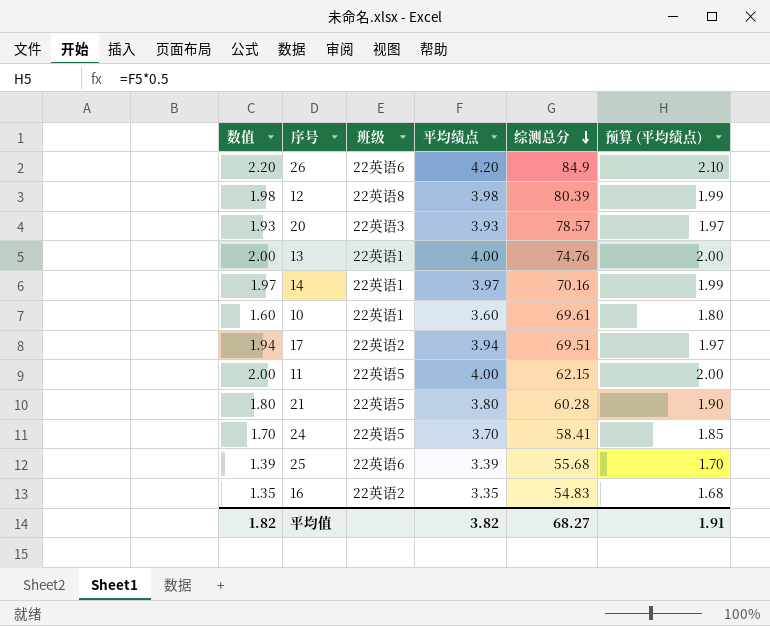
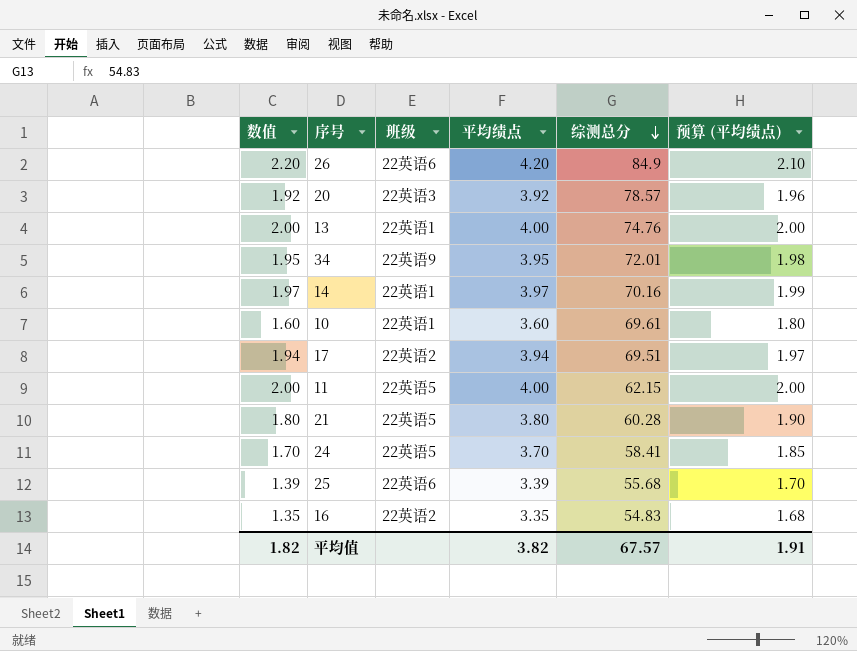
row 12: 1.98 | 22英语8 | 3.98 | 80.39 | 1.99 -> none
20 | 数值: 1.93 -> 1.92
20 | 平均绩点: 3.93 -> 3.92
20 | 预算 (平均绩点): 1.97 -> 1.96
row 34: none -> 1.95 | 22英语9 | 3.95 | 72.01 | 1.98
平均值 | 综测总分: 68.27 -> 67.57

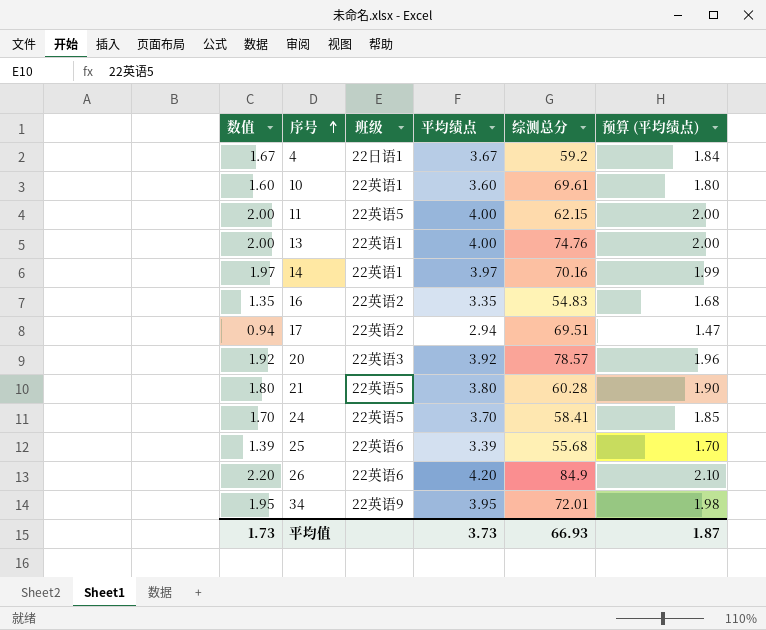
row order: 综测总分 descending -> 序号 ascending
row 4: none -> 1.67 | 22日语1 | 3.67 | 59.2 | 1.84
17 | 数值: 1.94 -> 0.94
17 | 平均绩点: 3.94 -> 2.94
17 | 预算 (平均绩点): 1.97 -> 1.47
平均值 | 数值: 1.82 -> 1.73
平均值 | 平均绩点: 3.82 -> 3.73
平均值 | 综测总分: 67.57 -> 66.93
平均值 | 预算 (平均绩点): 1.91 -> 1.87

